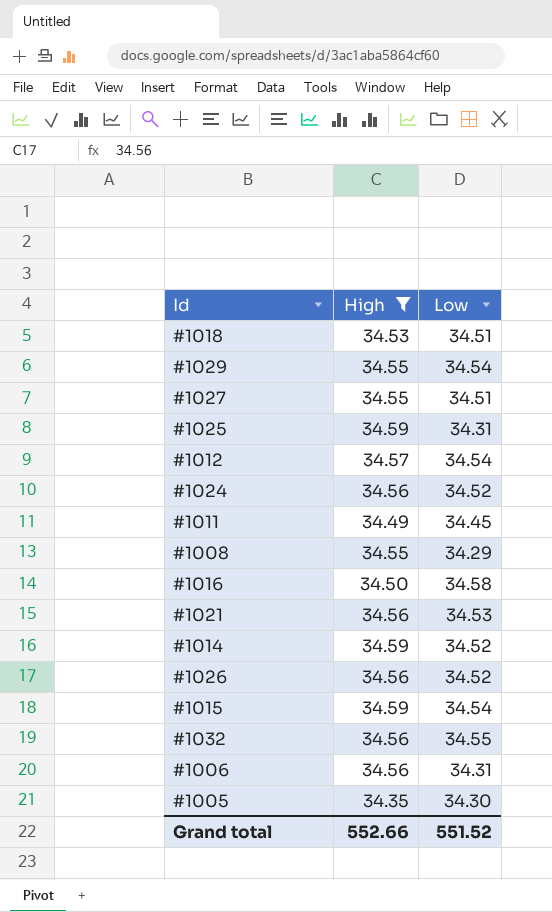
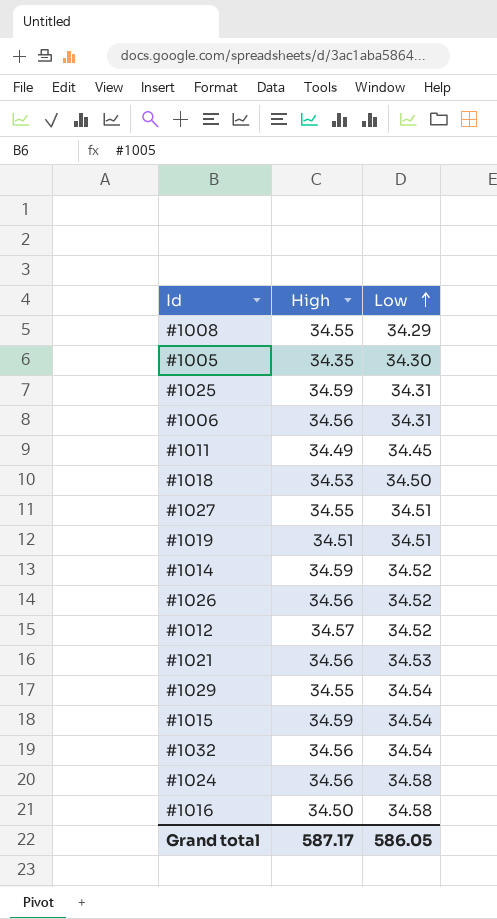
filter: High != 34.51 -> none
row order: none -> Low ascending
#1018 | Low: 34.51 -> 34.50
#1012 | Low: 34.54 -> 34.52
#1032 | Low: 34.55 -> 34.54
#1024 | Low: 34.52 -> 34.58
Grand total | High: 552.66 -> 587.17
Grand total | Low: 551.52 -> 586.05

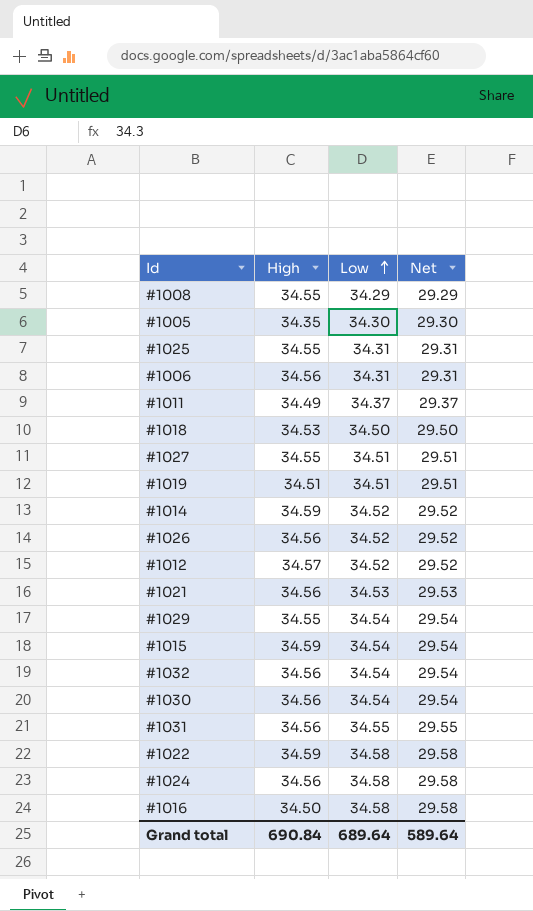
column Net | formula: none -> [Low] - 5
#1025 | High: 34.59 -> 34.55
#1011 | Low: 34.45 -> 34.37
row #1030: none -> 34.56 | 34.54 | 29.54
row #1031: none -> 34.56 | 34.55 | 29.55
row #1022: none -> 34.59 | 34.58 | 29.58
Grand total | High: 587.17 -> 690.84
Grand total | Low: 586.05 -> 689.64

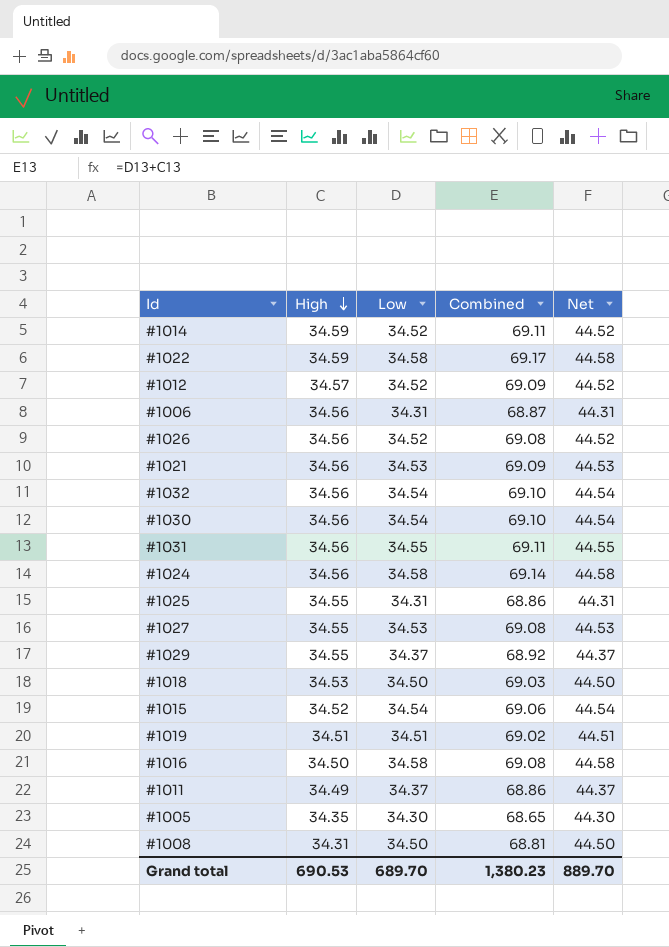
row order: Low ascending -> High descending
column Combined | formula: none -> [High] + [Low]
column Net | formula: [Low] - 5 -> [Low] + 10
#1027 | Low: 34.51 -> 34.53
#1029 | Low: 34.54 -> 34.37
#1015 | High: 34.59 -> 34.52
#1008 | High: 34.55 -> 34.31
#1008 | Low: 34.29 -> 34.50
Grand total | High: 690.84 -> 690.53
Grand total | Low: 689.64 -> 689.70
Grand total | Net: 589.64 -> 889.70

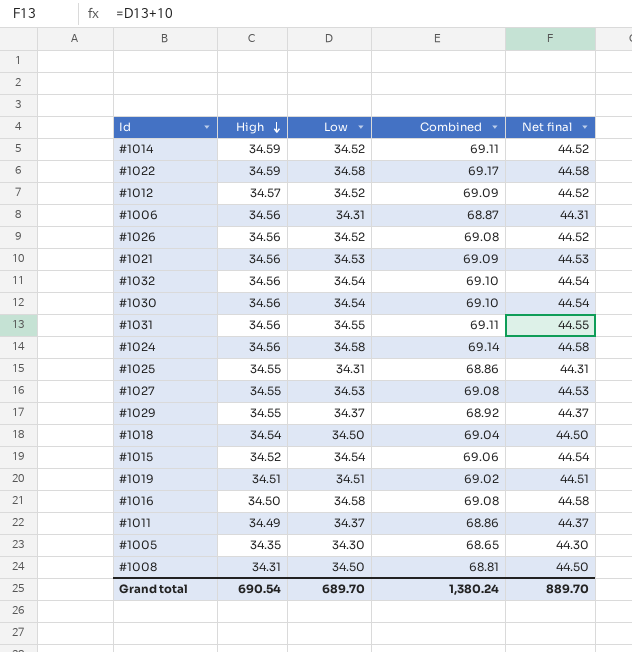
column name: Net -> Net final
#1018 | High: 34.53 -> 34.54
#1018 | Combined: 69.03 -> 69.04
Grand total | High: 690.53 -> 690.54
Grand total | Combined: 1,380.23 -> 1,380.24

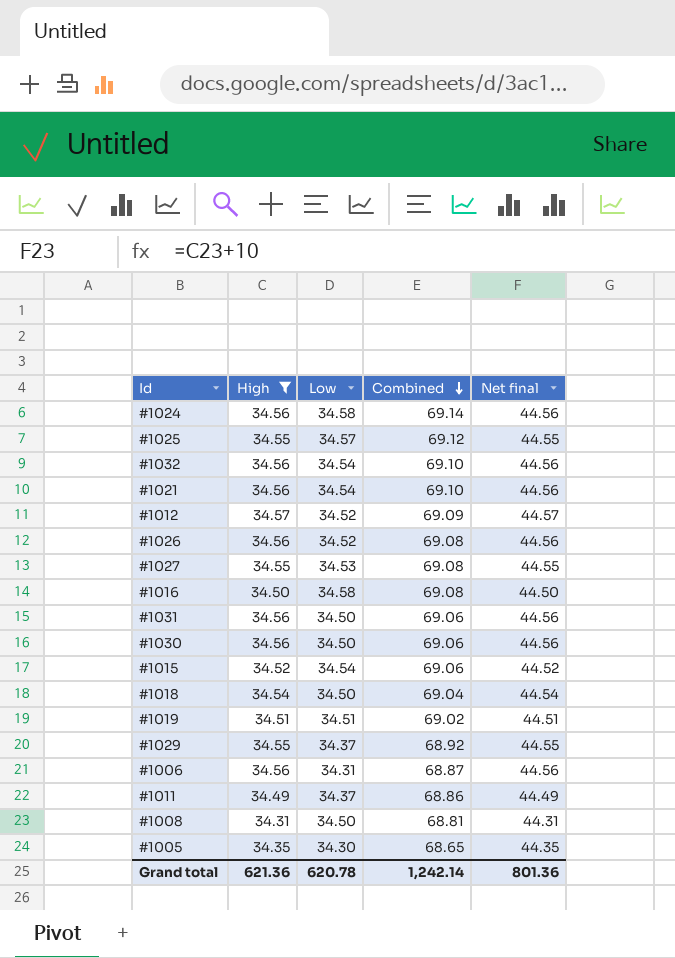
filter: none -> High != 34.59
row order: High descending -> Combined descending
column Net final | formula: [Low] + 10 -> [High] + 10
#1025 | Low: 34.31 -> 34.57
#1025 | Combined: 68.86 -> 69.12
#1021 | Low: 34.53 -> 34.54
#1021 | Combined: 69.09 -> 69.10
#1031 | Low: 34.55 -> 34.50
#1031 | Combined: 69.11 -> 69.06
#1030 | Low: 34.54 -> 34.50
#1030 | Combined: 69.10 -> 69.06
Grand total | High: 690.54 -> 621.36
Grand total | Low: 689.70 -> 620.78
Grand total | Combined: 1,380.24 -> 1,242.14
Grand total | Net final: 889.70 -> 801.36

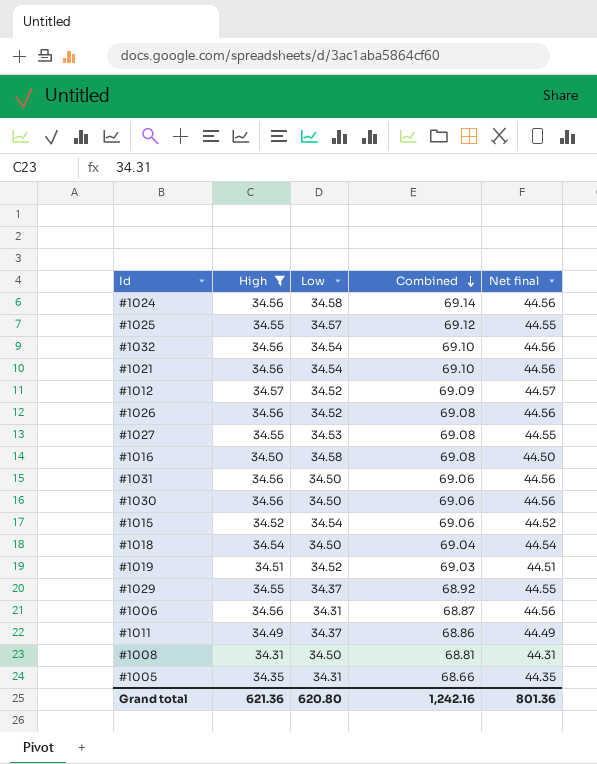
#1019 | Low: 34.51 -> 34.52
#1019 | Combined: 69.02 -> 69.03
#1005 | Low: 34.30 -> 34.31
#1005 | Combined: 68.65 -> 68.66
Grand total | Low: 620.78 -> 620.80
Grand total | Combined: 1,242.14 -> 1,242.16

